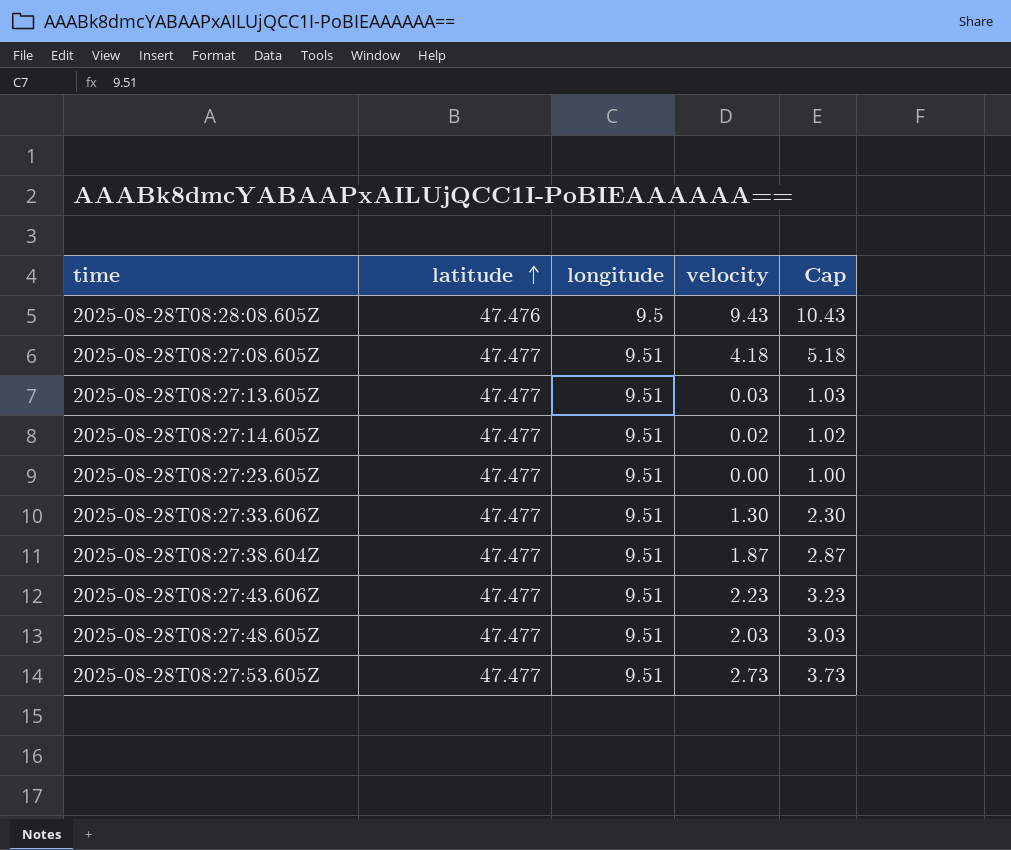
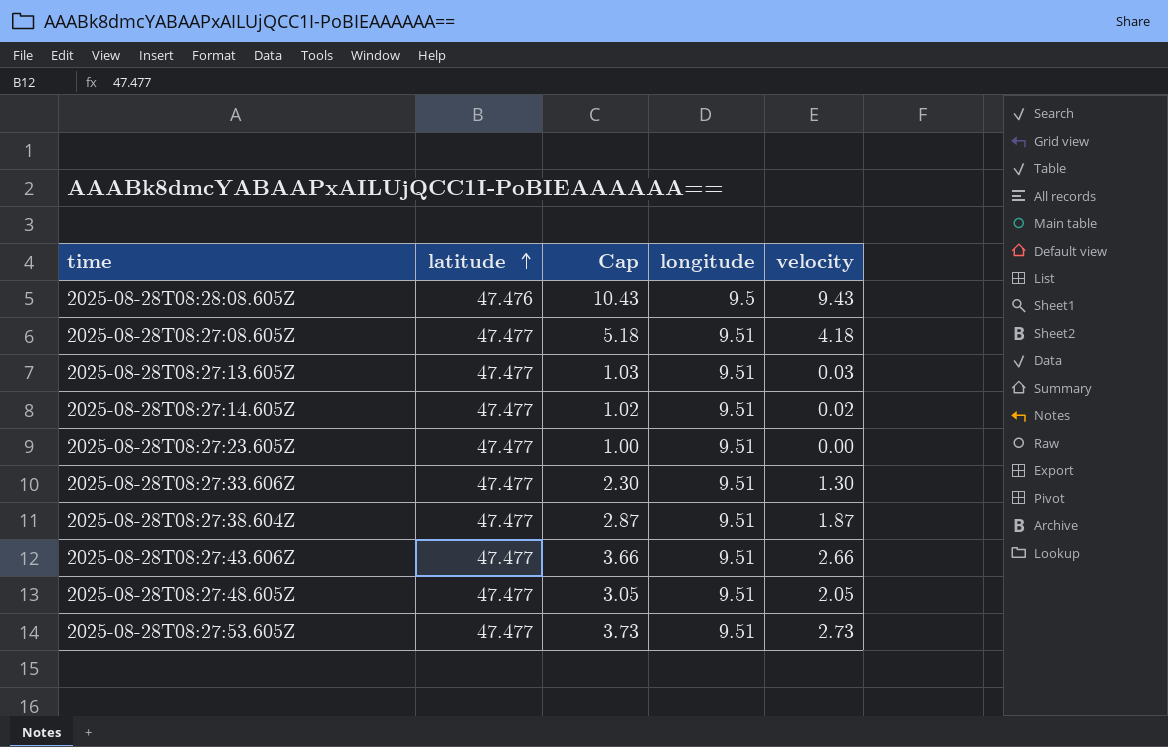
column Cap | position: 5 -> 3
2025-08-28T08:27:43.606Z | Cap: 3.23 -> 3.66
2025-08-28T08:27:43.606Z | velocity: 2.23 -> 2.66
2025-08-28T08:27:48.605Z | Cap: 3.03 -> 3.05
2025-08-28T08:27:48.605Z | velocity: 2.03 -> 2.05

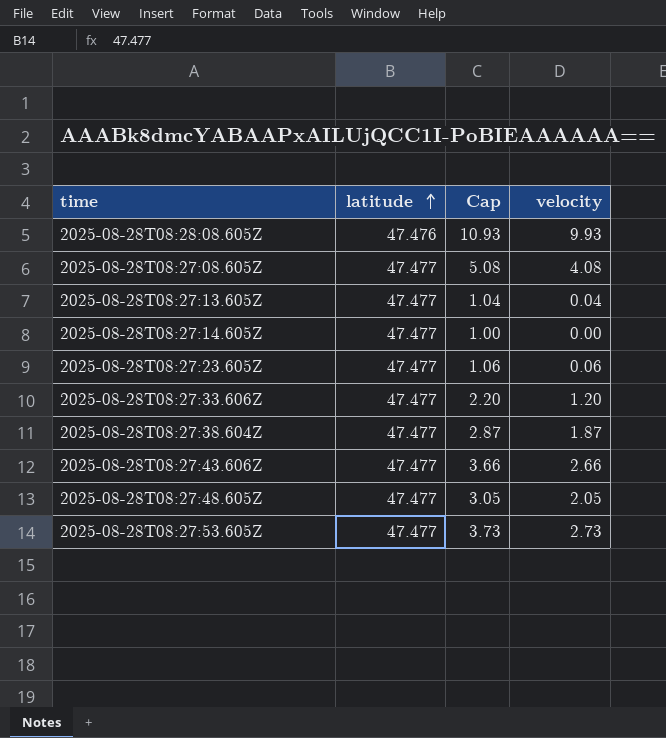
column longitude | position: 4 -> none
2025-08-28T08:28:08.605Z | Cap: 10.43 -> 10.93
2025-08-28T08:28:08.605Z | velocity: 9.43 -> 9.93
2025-08-28T08:27:08.605Z | Cap: 5.18 -> 5.08
2025-08-28T08:27:08.605Z | velocity: 4.18 -> 4.08
2025-08-28T08:27:13.605Z | Cap: 1.03 -> 1.04
2025-08-28T08:27:13.605Z | velocity: 0.03 -> 0.04
2025-08-28T08:27:14.605Z | Cap: 1.02 -> 1.00
2025-08-28T08:27:14.605Z | velocity: 0.02 -> 0.00
2025-08-28T08:27:23.605Z | Cap: 1.00 -> 1.06
2025-08-28T08:27:23.605Z | velocity: 0.00 -> 0.06
2025-08-28T08:27:33.606Z | Cap: 2.30 -> 2.20
2025-08-28T08:27:33.606Z | velocity: 1.30 -> 1.20

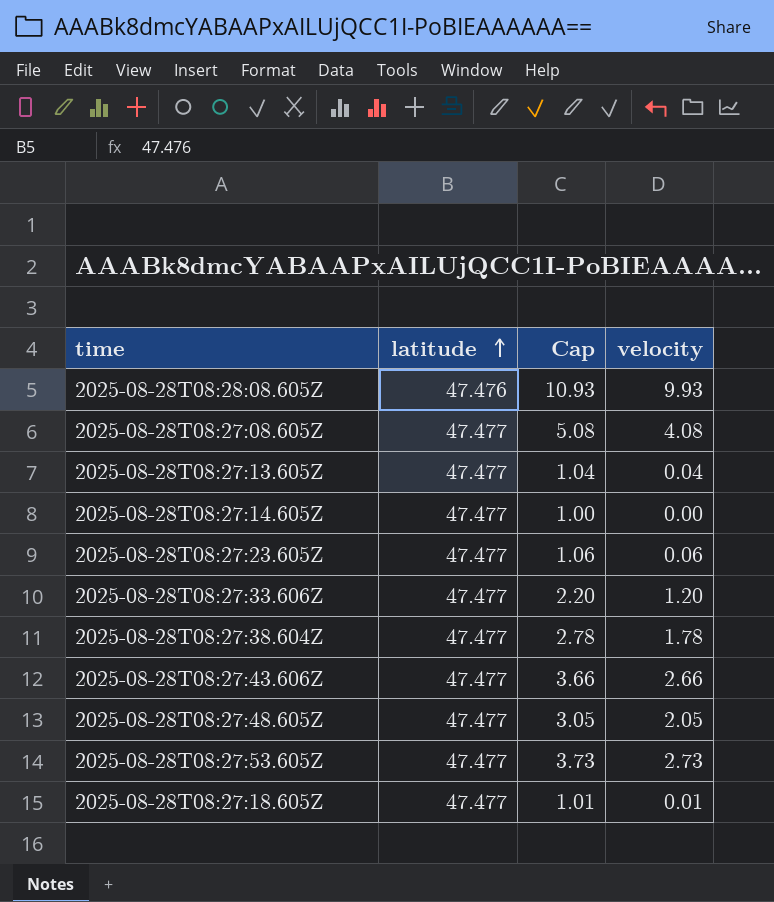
2025-08-28T08:27:38.604Z | Cap: 2.87 -> 2.78
2025-08-28T08:27:38.604Z | velocity: 1.87 -> 1.78
row 2025-08-28T08:27:18.605Z: none -> 47.477 | 1.01 | 0.01

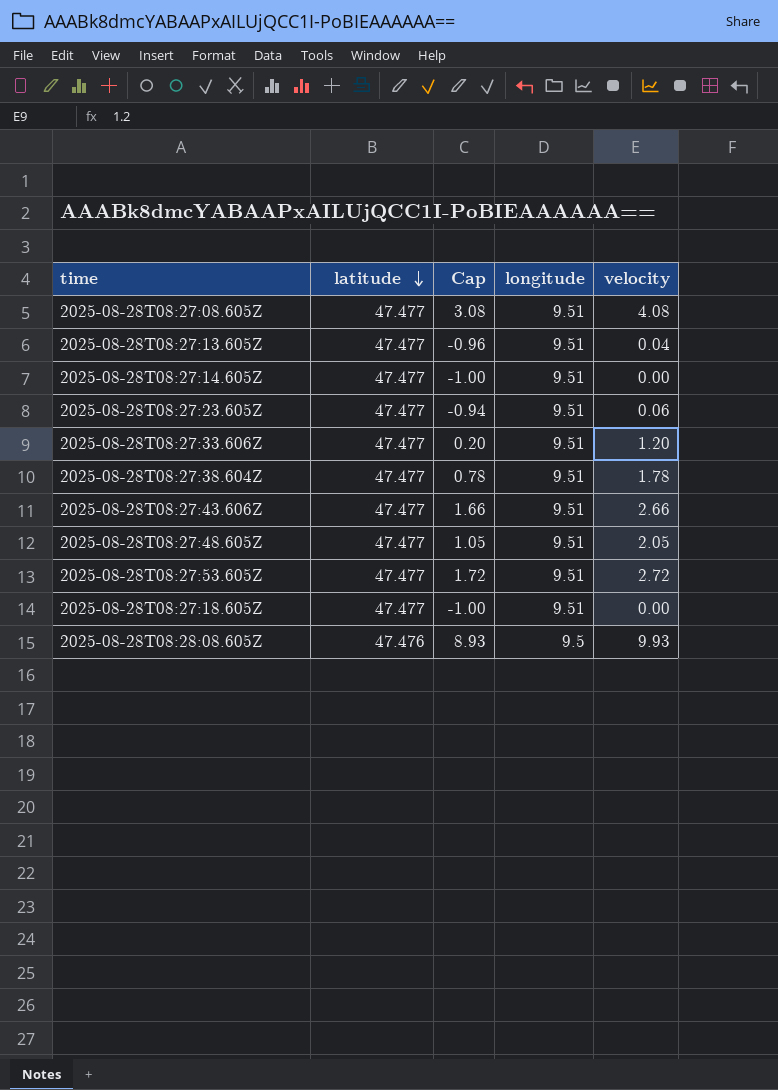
row order: latitude ascending -> latitude descending
column Cap | formula: [velocity] + 1 -> [velocity] - 1
column longitude | position: none -> 4
2025-08-28T08:27:53.605Z | velocity: 2.73 -> 2.72
2025-08-28T08:27:18.605Z | velocity: 0.01 -> 0.00

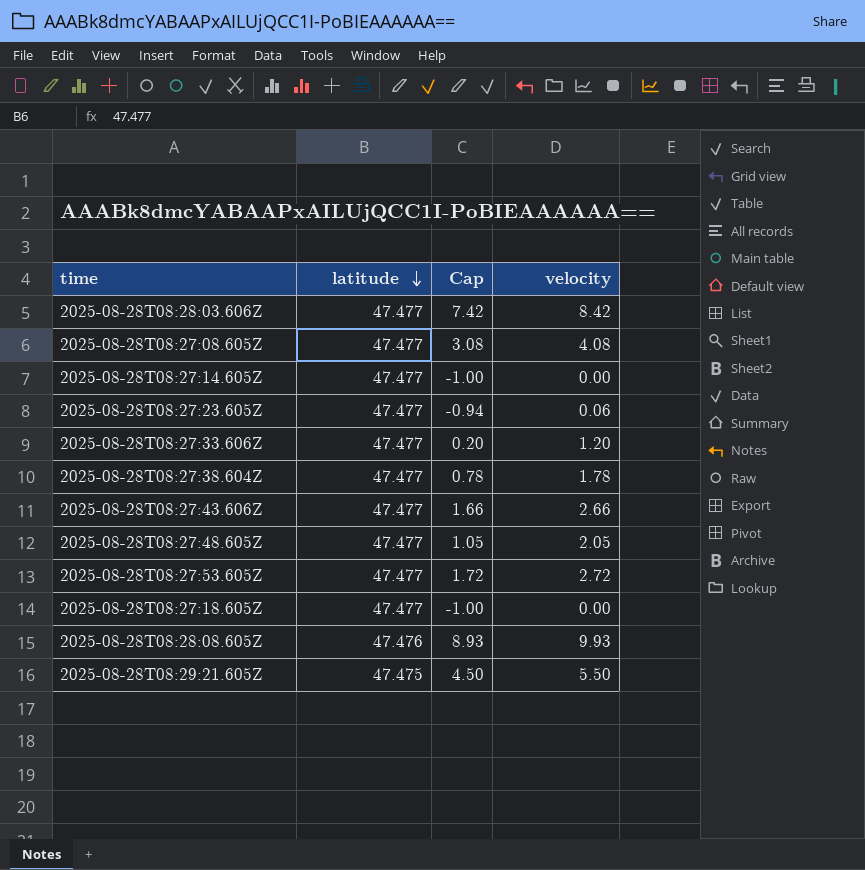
column longitude | position: 4 -> none
row 2025-08-28T08:27:13.605Z: 47.477 | -0.96 | 9.51 | 0.04 -> none
row 2025-08-28T08:28:03.606Z: none -> 47.477 | 7.42 | 8.42
row 2025-08-28T08:29:21.605Z: none -> 47.475 | 4.50 | 5.50

